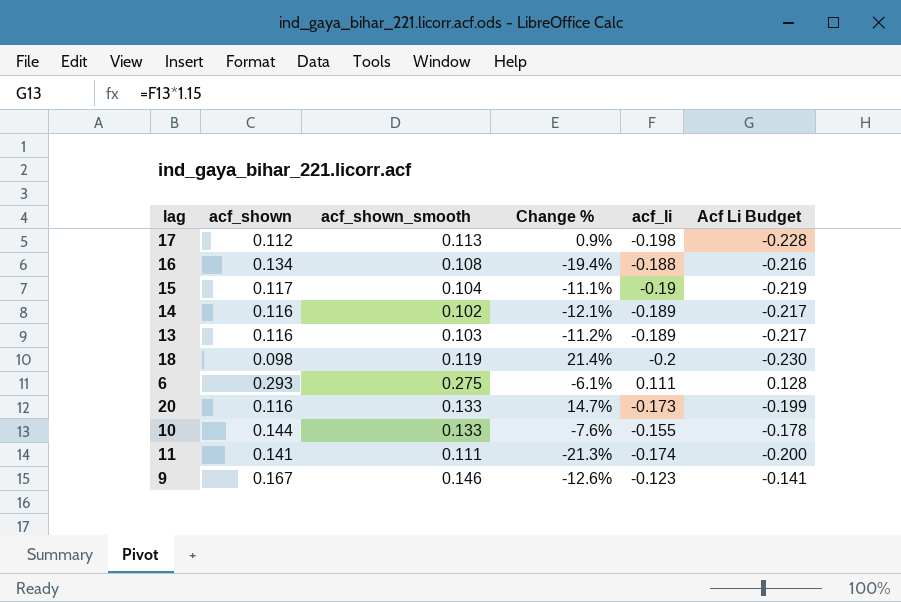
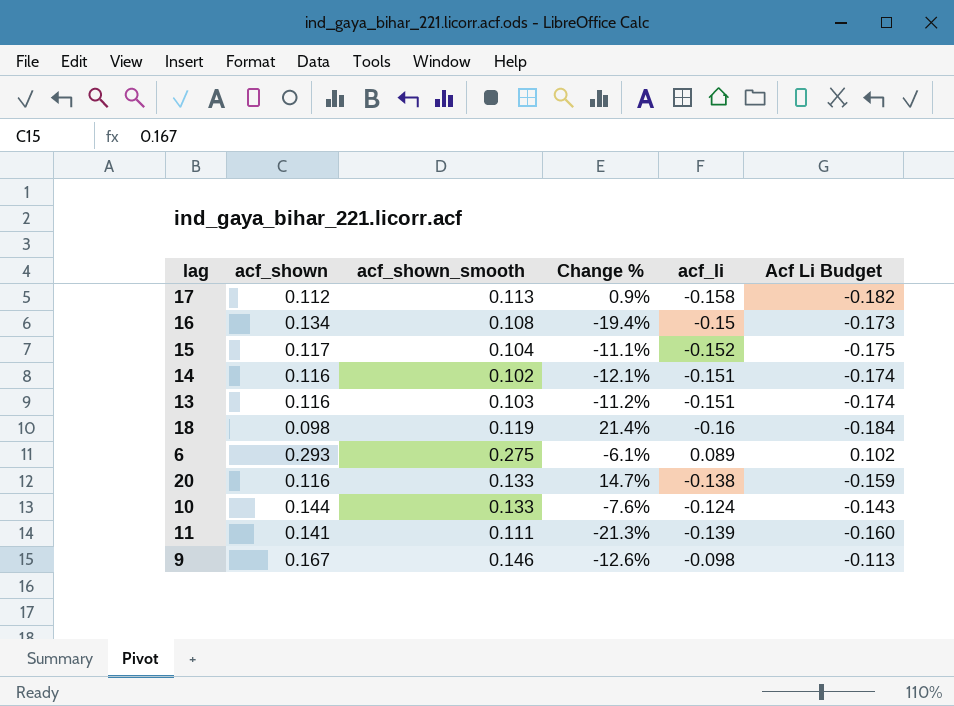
17 | acf_li: -0.198 -> -0.158
17 | Acf Li Budget: -0.228 -> -0.182
16 | acf_li: -0.188 -> -0.15
16 | Acf Li Budget: -0.216 -> -0.173
15 | acf_li: -0.19 -> -0.152
15 | Acf Li Budget: -0.219 -> -0.175
14 | acf_li: -0.189 -> -0.151
14 | Acf Li Budget: -0.217 -> -0.174
13 | acf_li: -0.189 -> -0.151
13 | Acf Li Budget: -0.217 -> -0.174
18 | acf_li: -0.2 -> -0.16
18 | Acf Li Budget: -0.230 -> -0.184
6 | acf_li: 0.111 -> 0.089
6 | Acf Li Budget: 0.128 -> 0.102
20 | acf_li: -0.173 -> -0.138
20 | Acf Li Budget: -0.199 -> -0.159
10 | acf_li: -0.155 -> -0.124
10 | Acf Li Budget: -0.178 -> -0.143
11 | acf_li: -0.174 -> -0.139
11 | Acf Li Budget: -0.200 -> -0.160
9 | acf_li: -0.123 -> -0.098
9 | Acf Li Budget: -0.141 -> -0.113

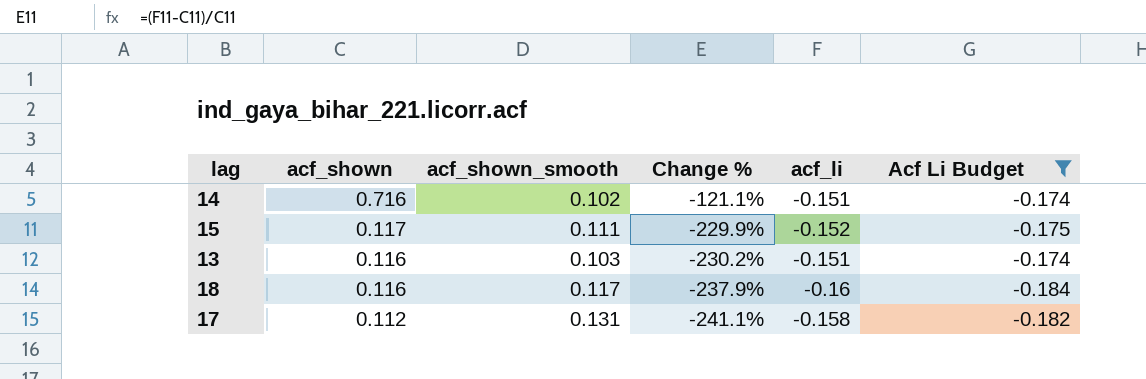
filter: none -> Acf Li Budget <= -0.174
row order: none -> acf_shown descending
column Change % | formula: ([acf_shown_smooth] - [acf_shown]) / [acf_shown] -> ([acf_li] - [acf_shown]) / [acf_shown]
14 | acf_shown: 0.116 -> 0.716
15 | acf_shown_smooth: 0.104 -> 0.111
18 | acf_shown: 0.098 -> 0.116
18 | acf_shown_smooth: 0.119 -> 0.117
17 | acf_shown_smooth: 0.113 -> 0.131

